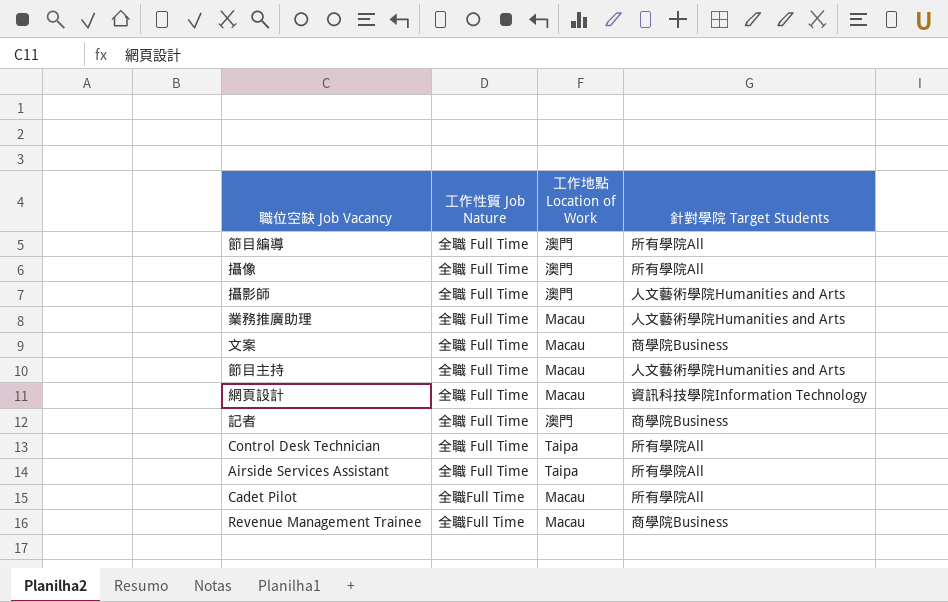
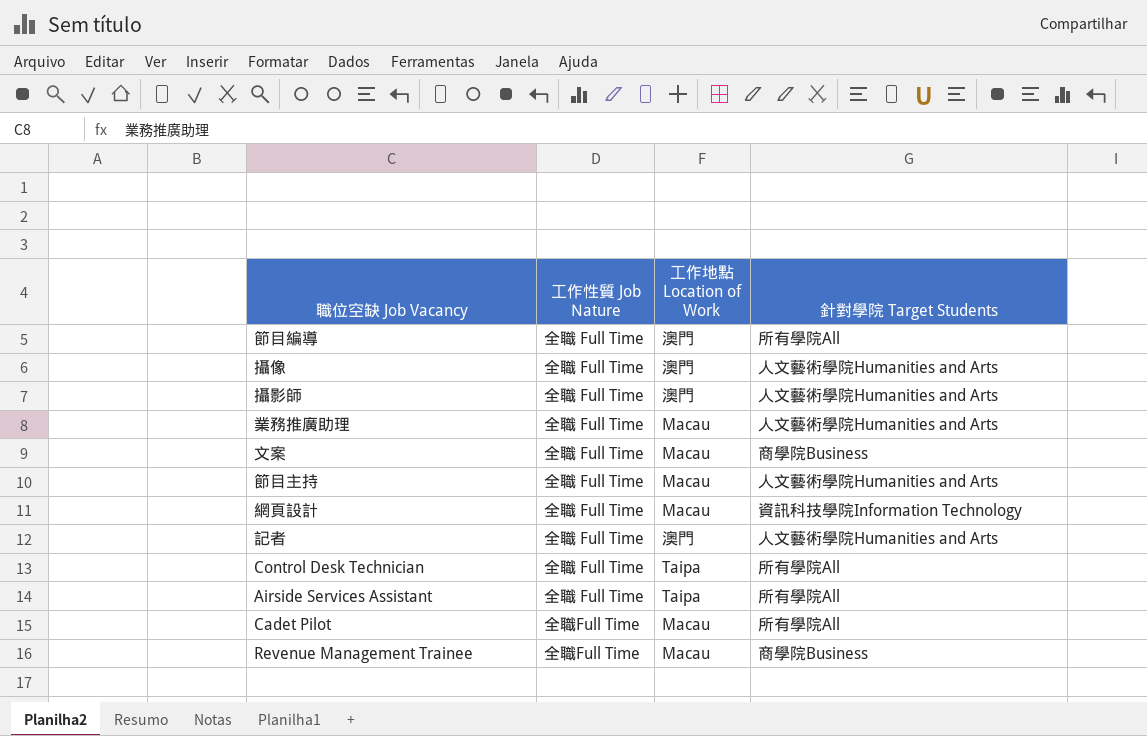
攝像 | 針對學院 Target Students: 所有學院All -> 人文藝術學院Humanities and Arts
記者 | 針對學院 Target Students: 商學院Business -> 人文藝術學院Humanities and Arts

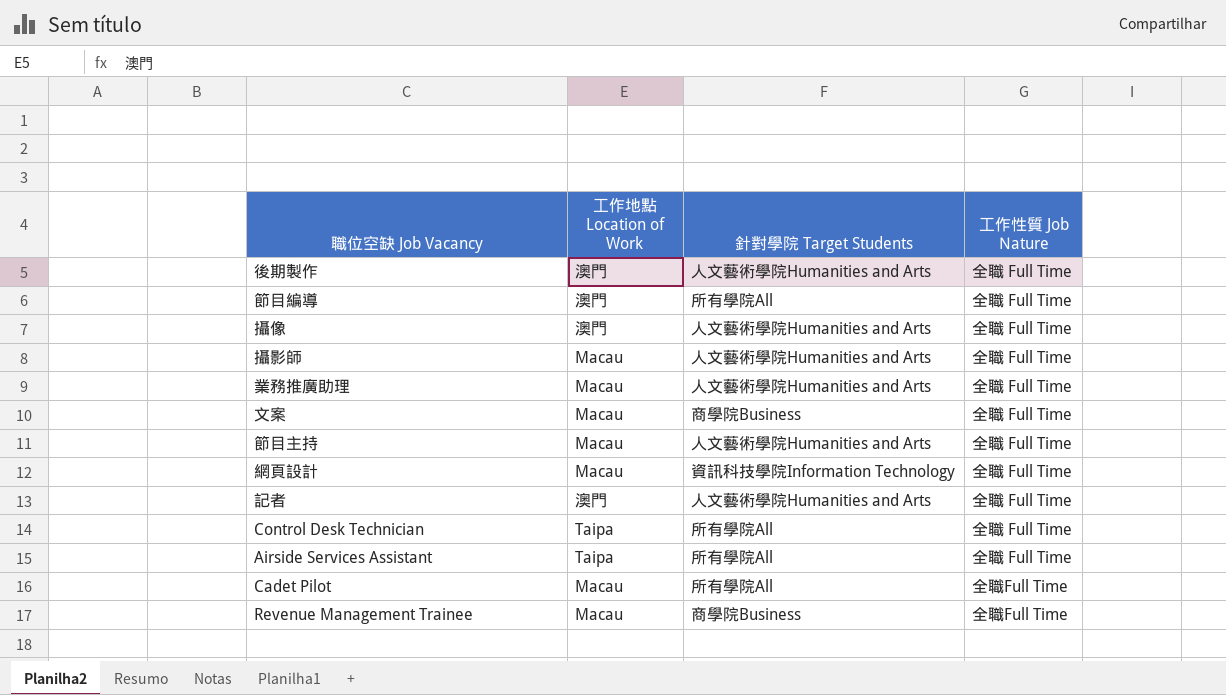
column 工作性質 Job Nature | position: 2 -> 4
row 後期製作: none -> 澳門 | 人文藝術學院Humanities and Arts | 全職 Full Time
攝影師 | 工作地點 Location of Work: 澳門 -> Macau

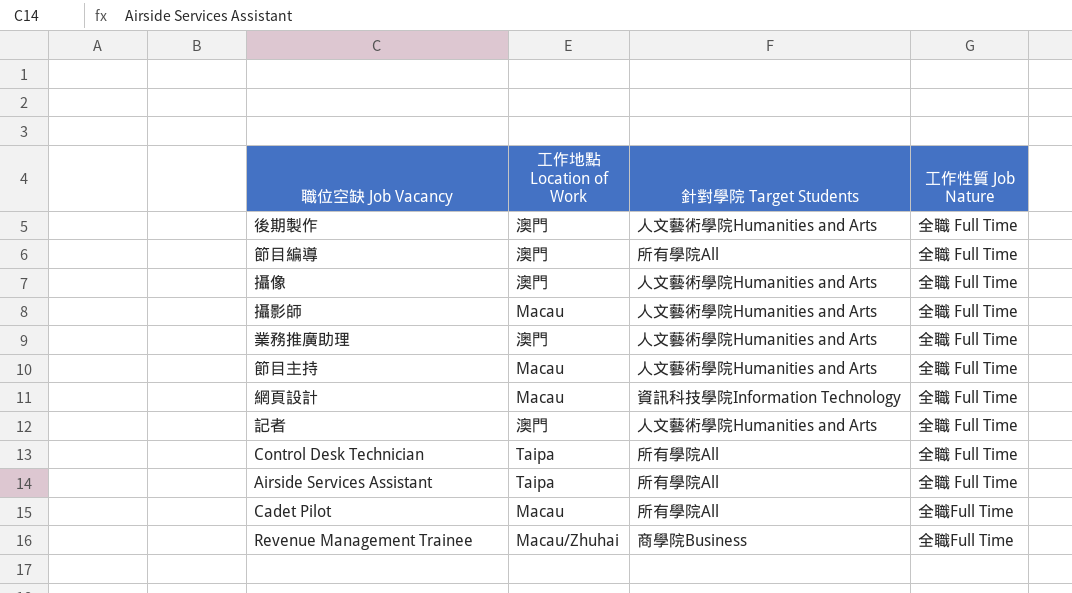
row 文案: Macau | 商學院Business | 全職 Full Time -> none
業務推廣助理 | 工作地點 Location of Work: Macau -> 澳門
Revenue Management Trainee | 工作地點 Location of Work: Macau -> Macau/Zhuhai

